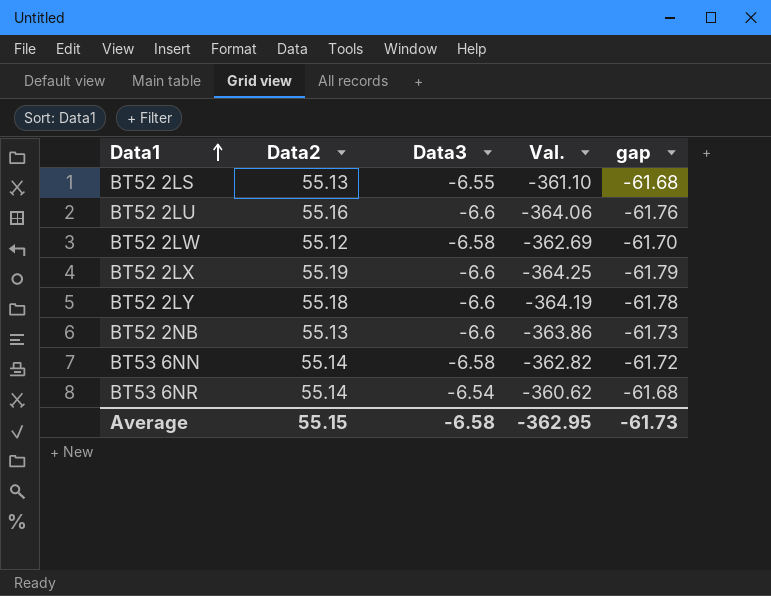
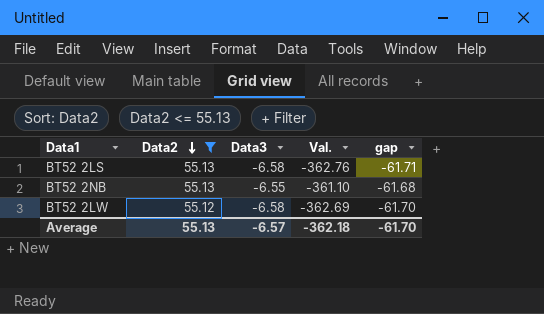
filter: none -> Data2 <= 55.13
row order: Data1 ascending -> Data2 descending
BT52 2LS | Data3: -6.55 -> -6.58
BT52 2LS | Val.: -361.10 -> -362.76
BT52 2LS | gap: -61.68 -> -61.71
BT52 2NB | Data3: -6.6 -> -6.55
BT52 2NB | Val.: -363.86 -> -361.10
BT52 2NB | gap: -61.73 -> -61.68
Average | Data2: 55.15 -> 55.13
Average | Data3: -6.58 -> -6.57
Average | Val.: -362.95 -> -362.18
Average | gap: -61.73 -> -61.70

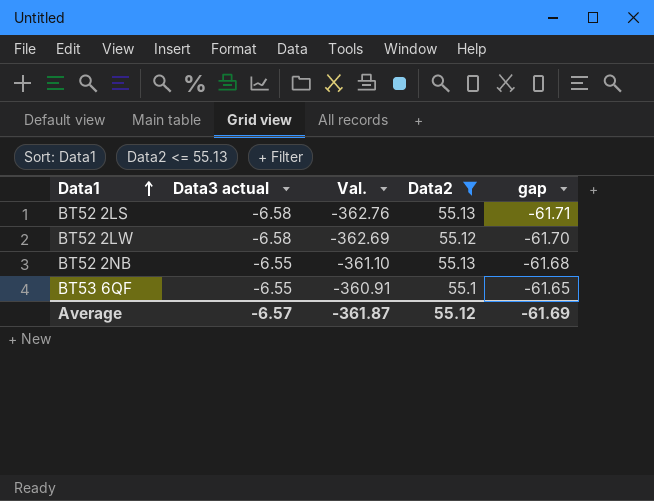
row order: Data2 descending -> Data1 ascending
column name: Data3 -> Data3 actual
column Data2 | position: 2 -> 4
row BT53 6QF: none -> -6.55 | -360.91 | 55.1 | -61.65
Average | Val.: -362.18 -> -361.87
Average | Data2: 55.13 -> 55.12
Average | gap: -61.70 -> -61.69

